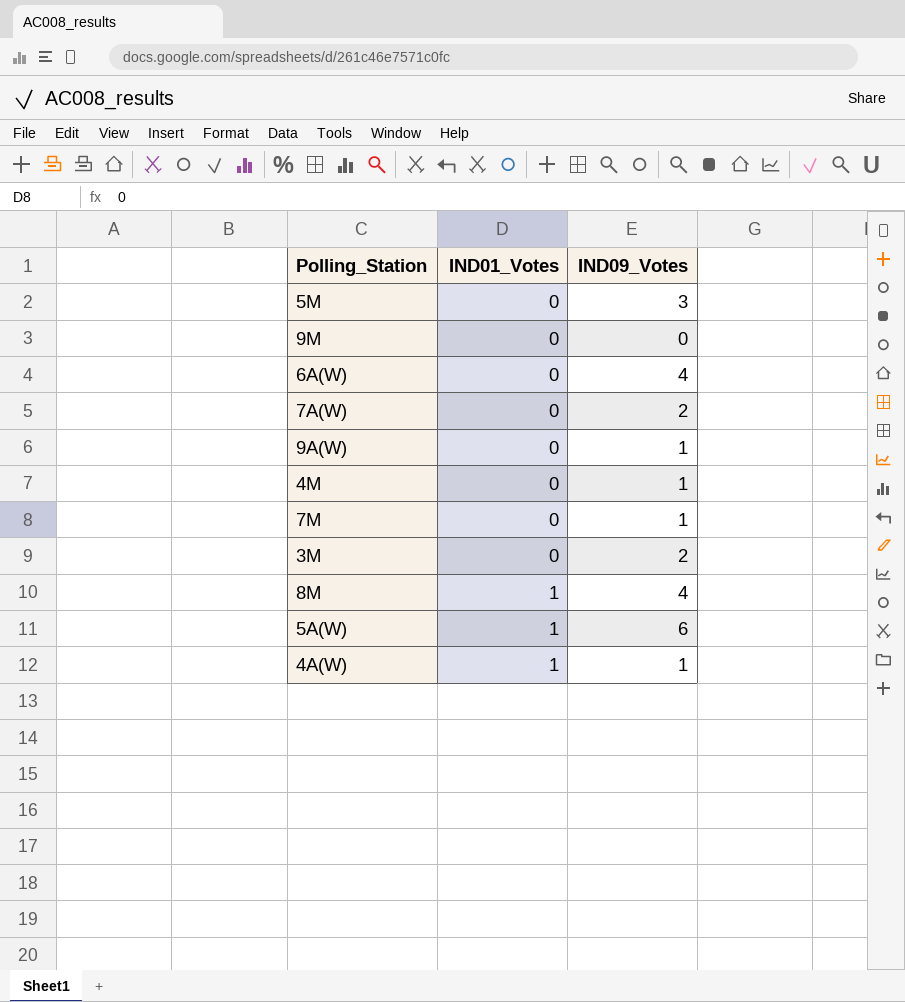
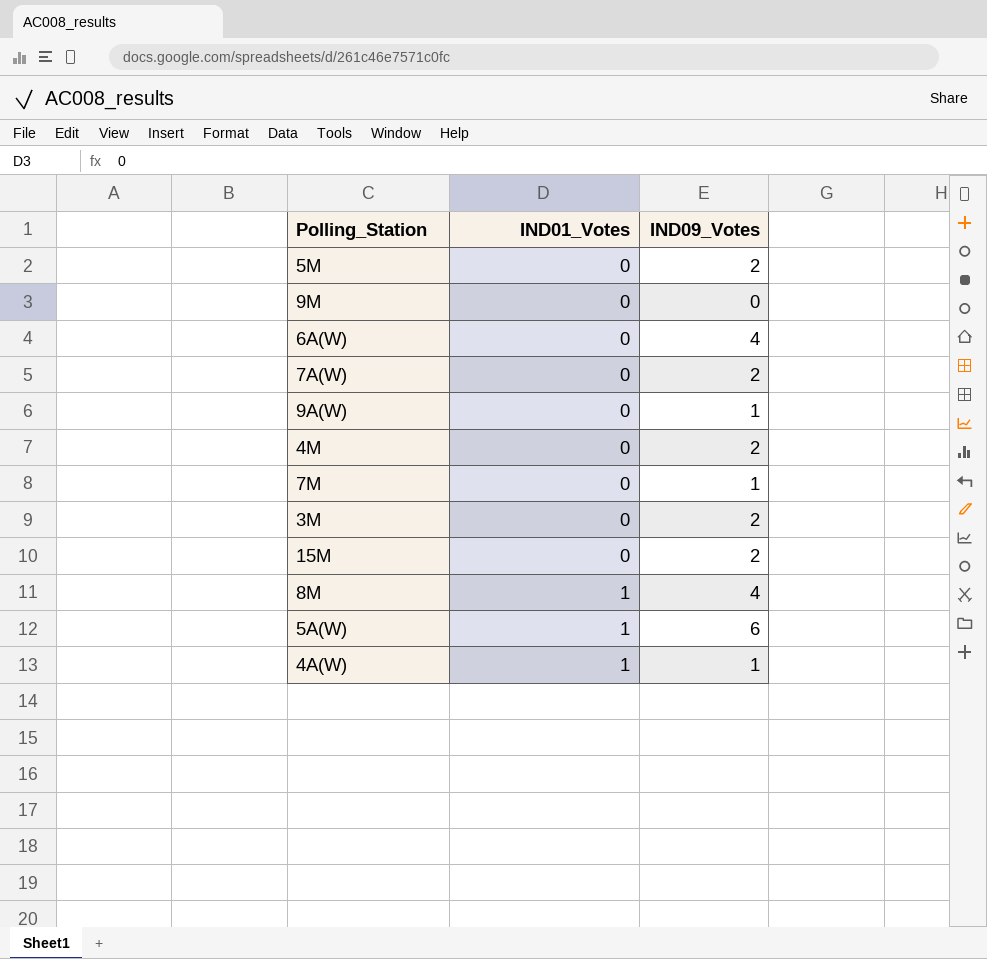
5M | IND09_Votes: 3 -> 2
4M | IND09_Votes: 1 -> 2
row 15M: none -> 0 | 2

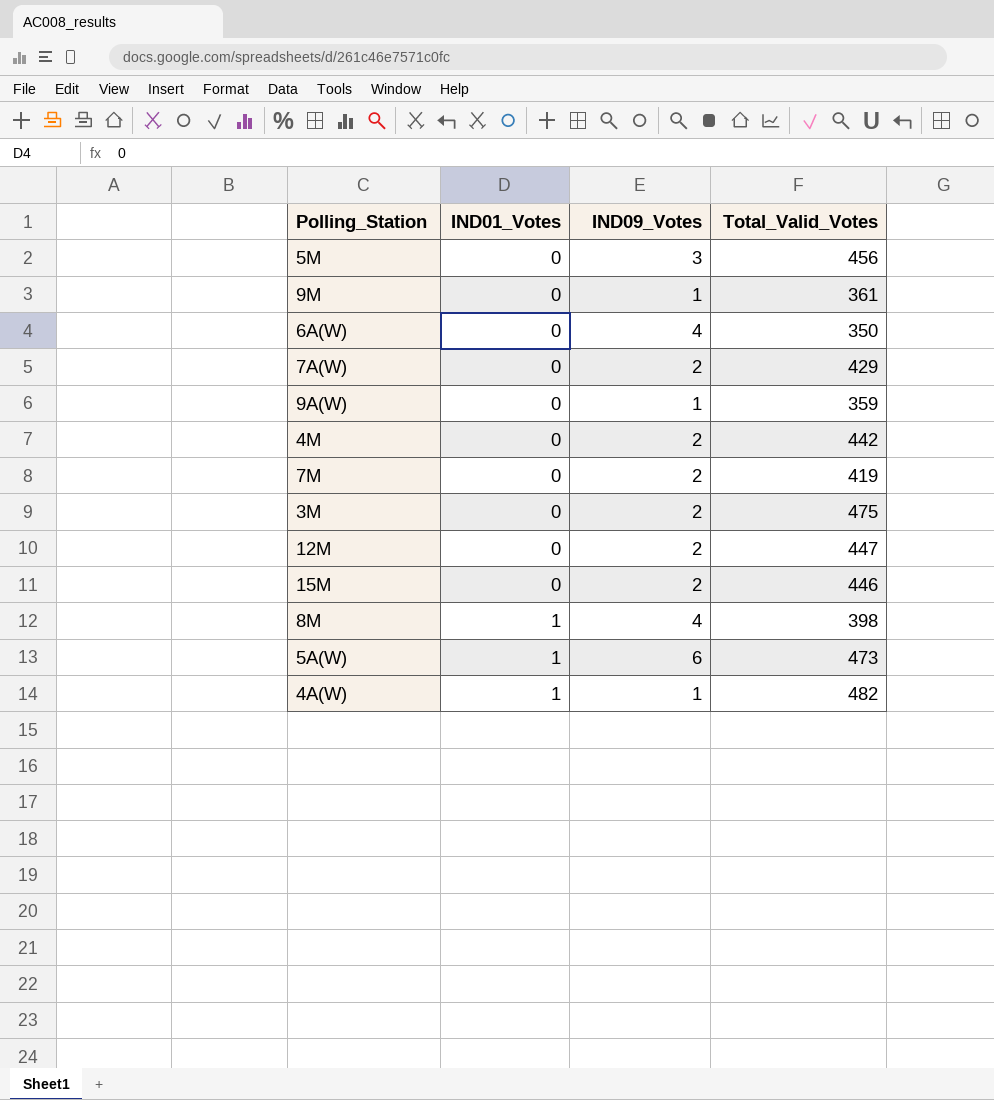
column Total_Valid_Votes | position: none -> 4
5M | IND09_Votes: 2 -> 3
9M | IND09_Votes: 0 -> 1
7M | IND09_Votes: 1 -> 2
row 12M: none -> 0 | 2 | 447

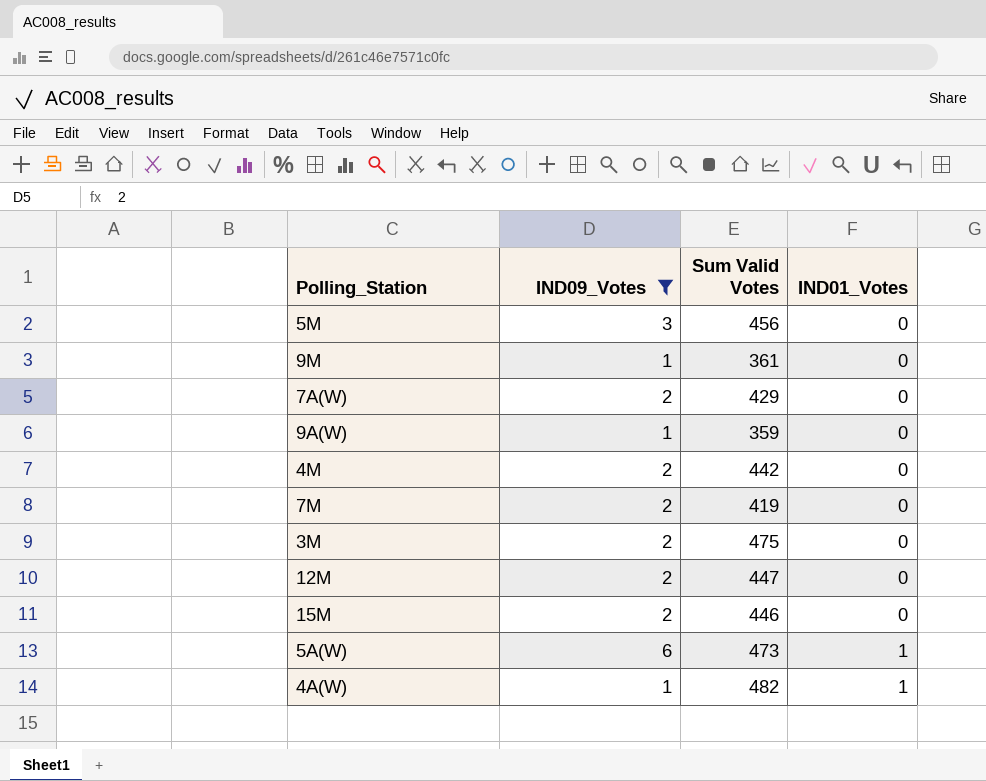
filter: none -> IND09_Votes != 4
column name: Total_Valid_Votes -> Sum Valid Votes
column IND01_Votes | position: 2 -> 4

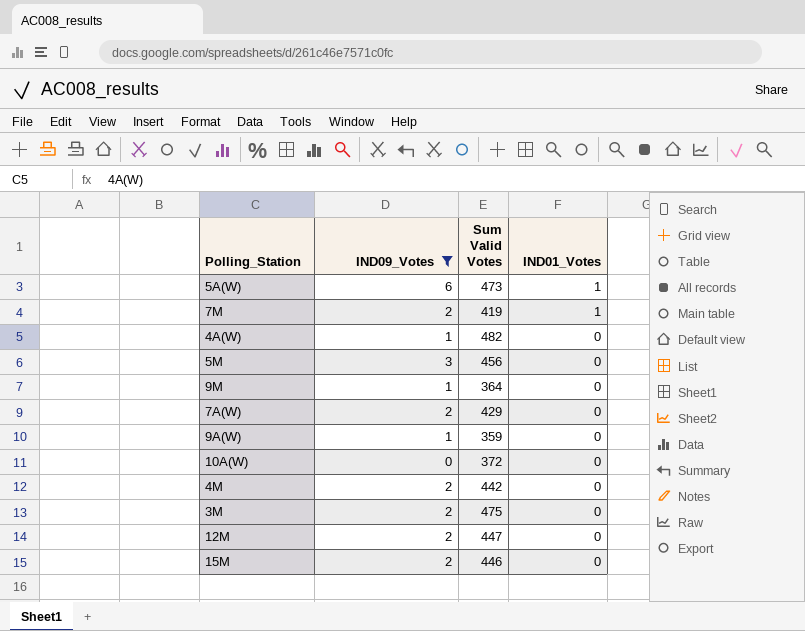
row order: IND01_Votes ascending -> IND01_Votes descending
7M | IND01_Votes: 0 -> 1
4A(W) | IND01_Votes: 1 -> 0
9M | Sum Valid Votes: 361 -> 364
row 10A(W): none -> 0 | 372 | 0

